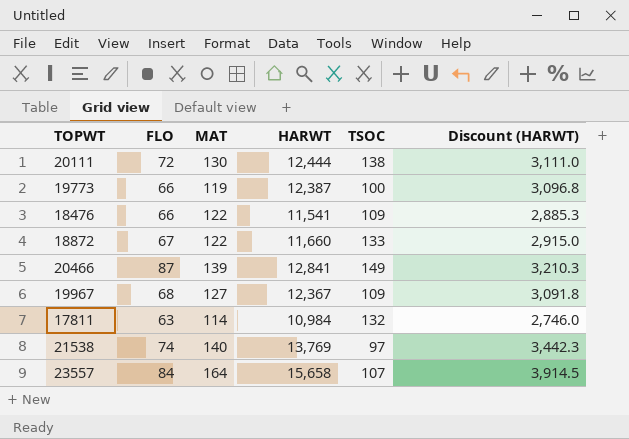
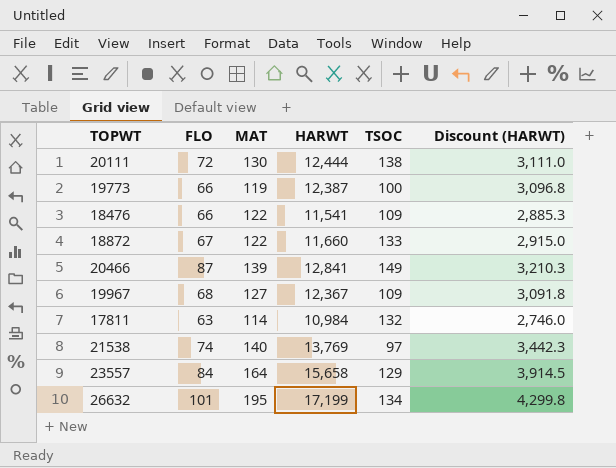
23557 | TSOC: 107 -> 129
row 26632: none -> 101 | 195 | 17,199 | 134 | 4,299.8

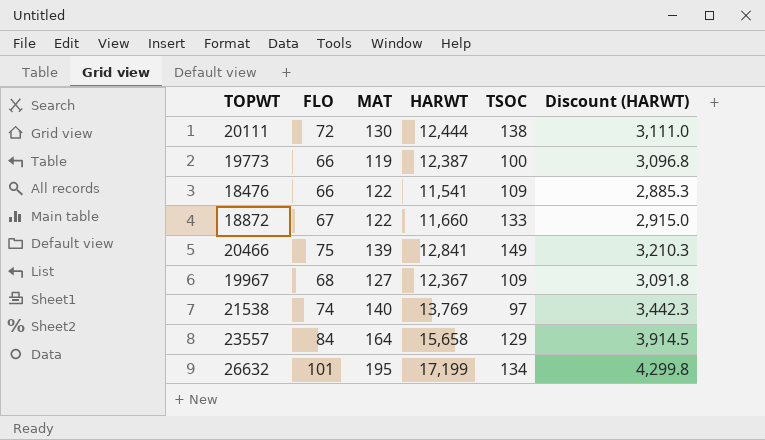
row 17811: 63 | 114 | 10,984 | 132 | 2,746.0 -> none
20466 | FLO: 87 -> 75

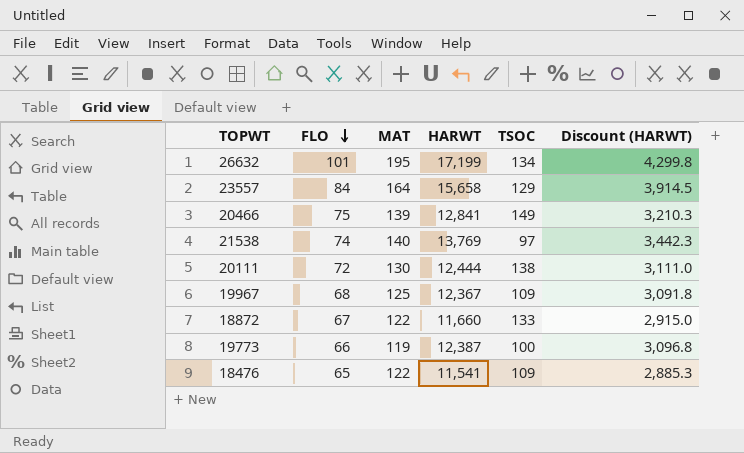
row order: none -> FLO descending
19967 | MAT: 127 -> 125
18476 | FLO: 66 -> 65

